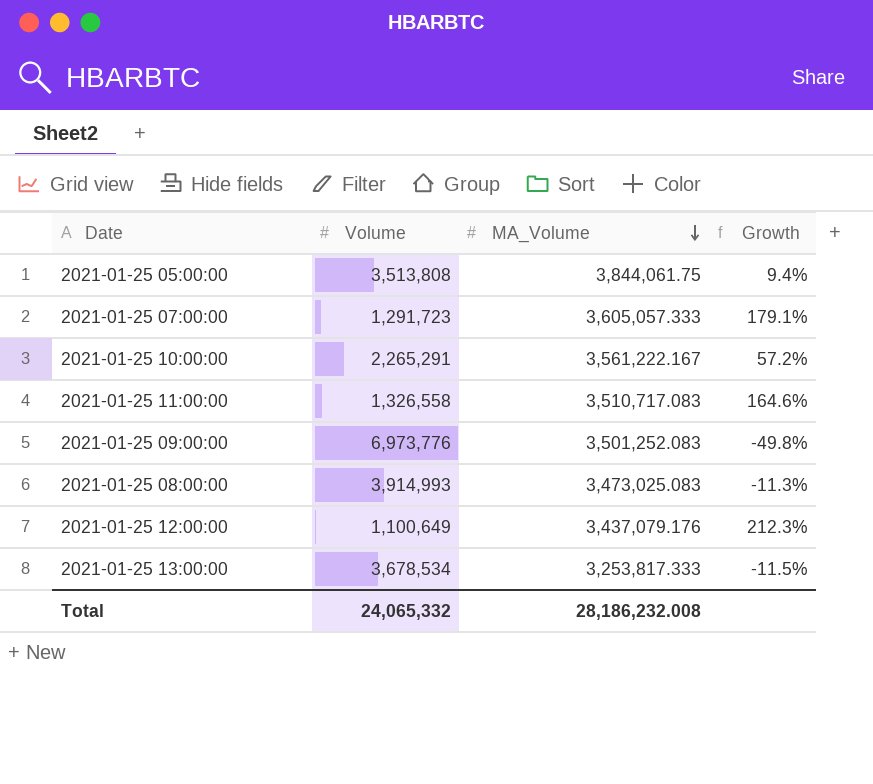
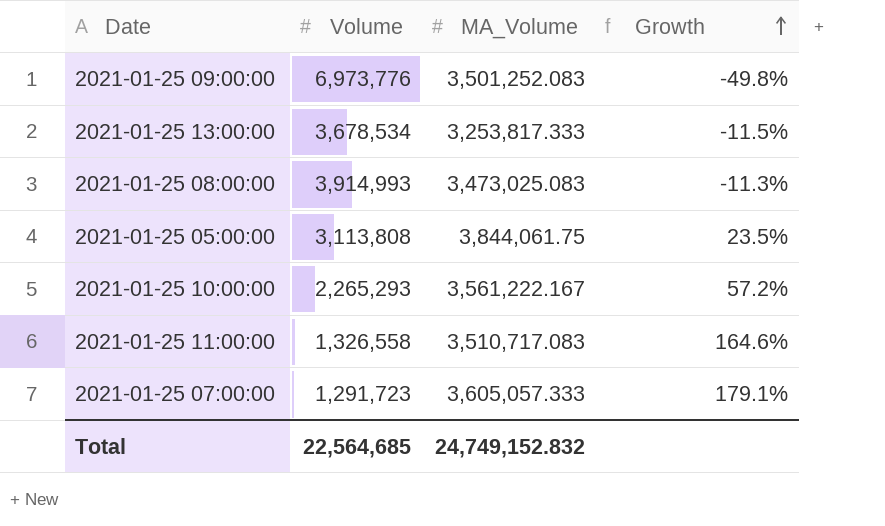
row order: MA_Volume descending -> Growth ascending
row 2021-01-25 12:00:00: 1,100,649 | 3,437,079.176 | 212.3% -> none
2021-01-25 05:00:00 | Volume: 3,513,808 -> 3,113,808
2021-01-25 05:00:00 | Growth: 9.4% -> 23.5%
2021-01-25 10:00:00 | Volume: 2,265,291 -> 2,265,293
Total | Volume: 24,065,332 -> 22,564,685
Total | MA_Volume: 28,186,232.008 -> 24,749,152.832

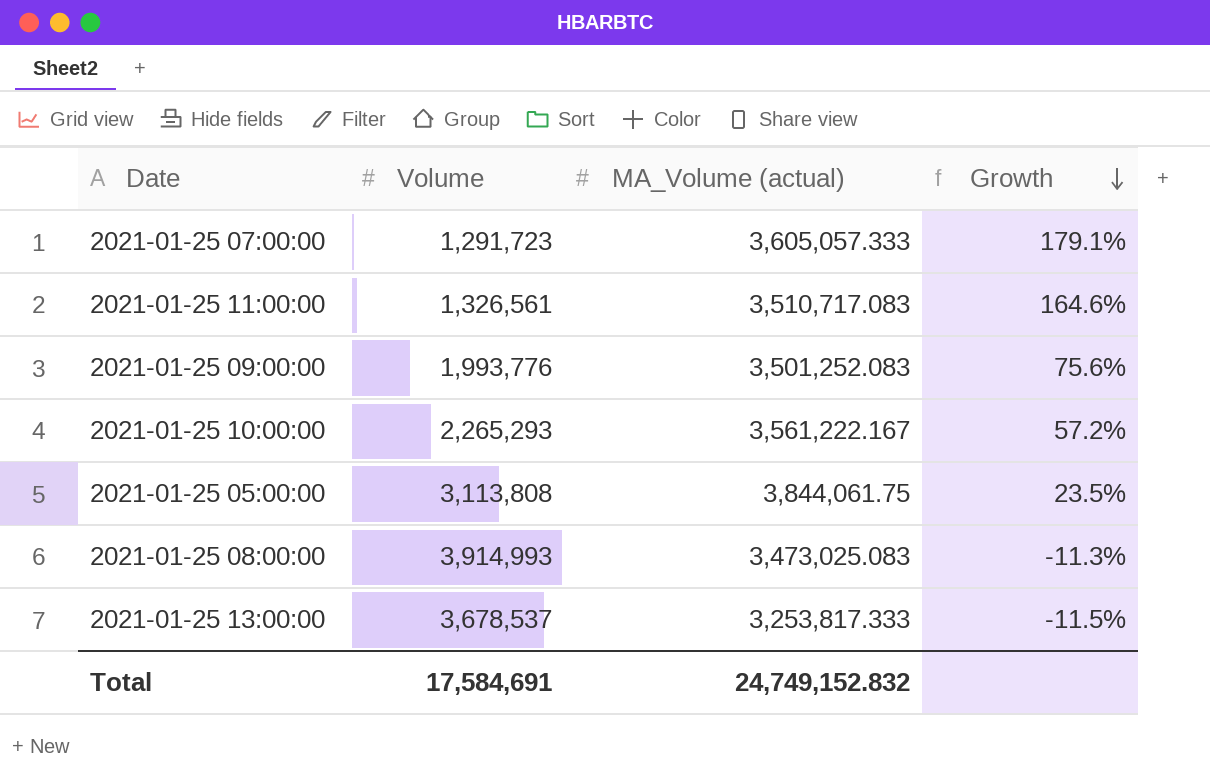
row order: Growth ascending -> Growth descending
column name: MA_Volume -> MA_Volume (actual)
2021-01-25 11:00:00 | Volume: 1,326,558 -> 1,326,561
2021-01-25 09:00:00 | Volume: 6,973,776 -> 1,993,776
2021-01-25 09:00:00 | Growth: -49.8% -> 75.6%
2021-01-25 13:00:00 | Volume: 3,678,534 -> 3,678,537
Total | Volume: 22,564,685 -> 17,584,691

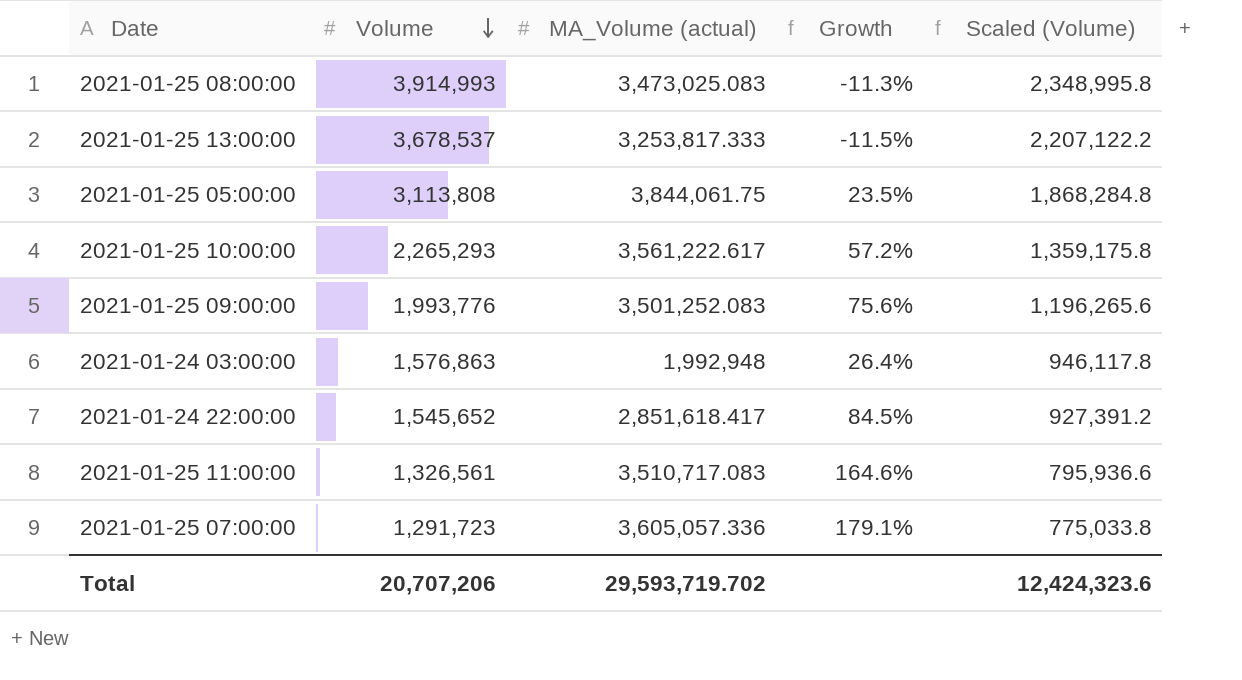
row order: Growth descending -> Volume descending
column Scaled (Volume) | formula: none -> [Volume] * 0.6
2021-01-25 10:00:00 | MA_Volume (actual): 3,561,222.167 -> 3,561,222.617
row 2021-01-24 03:00:00: none -> 1,576,863 | 1,992,948 | 26.4% | 946,117.8
row 2021-01-24 22:00:00: none -> 1,545,652 | 2,851,618.417 | 84.5% | 927,391.2
2021-01-25 07:00:00 | MA_Volume (actual): 3,605,057.333 -> 3,605,057.336
Total | Volume: 17,584,691 -> 20,707,206
Total | MA_Volume (actual): 24,749,152.832 -> 29,593,719.702

